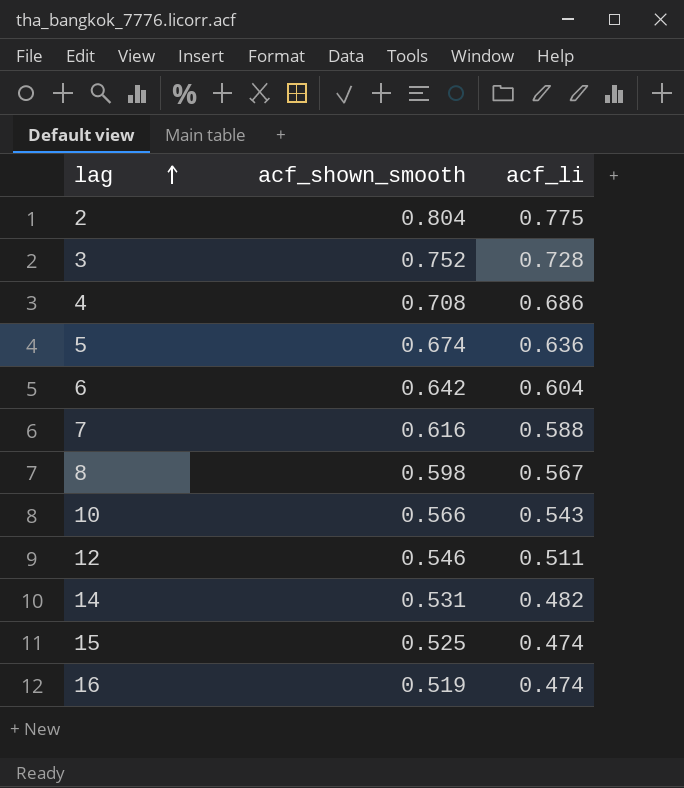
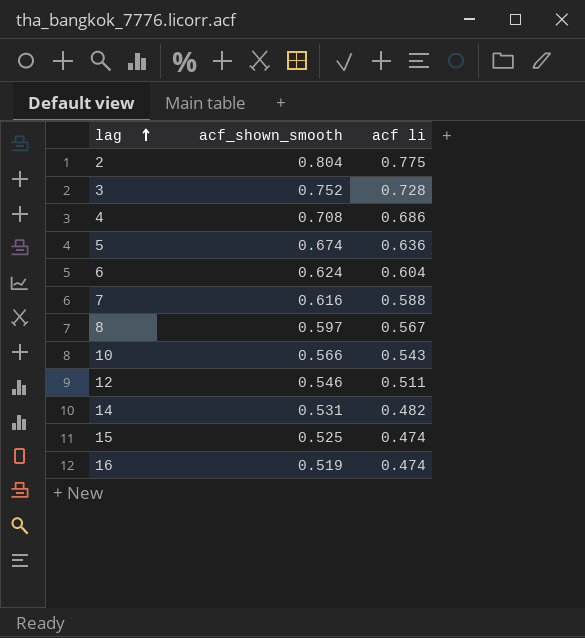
column name: acf_li -> acf li
6 | acf_shown_smooth: 0.642 -> 0.624
8 | acf_shown_smooth: 0.598 -> 0.597

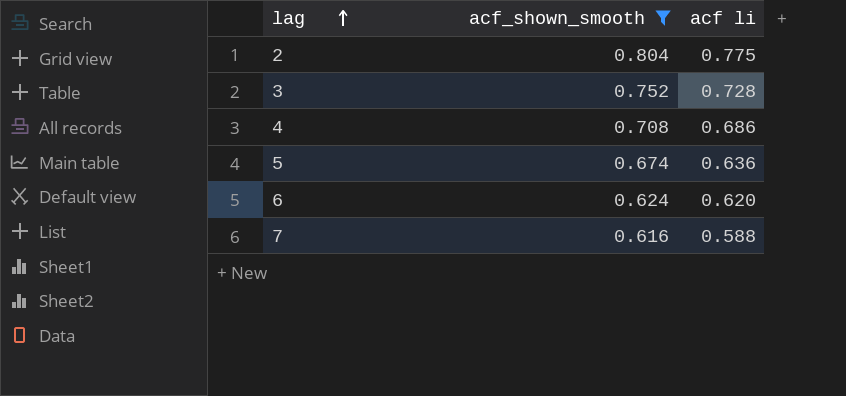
filter: none -> acf_shown_smooth >= 0.616
6 | acf li: 0.604 -> 0.620

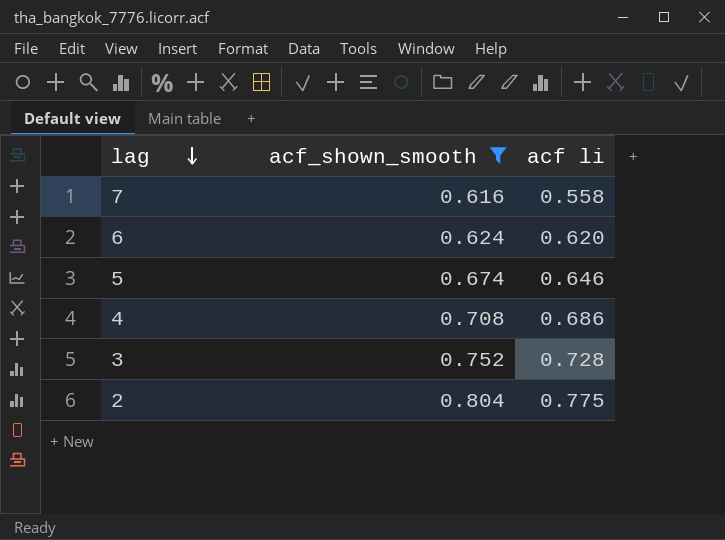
row order: lag ascending -> lag descending
7 | acf li: 0.588 -> 0.558
5 | acf li: 0.636 -> 0.646

